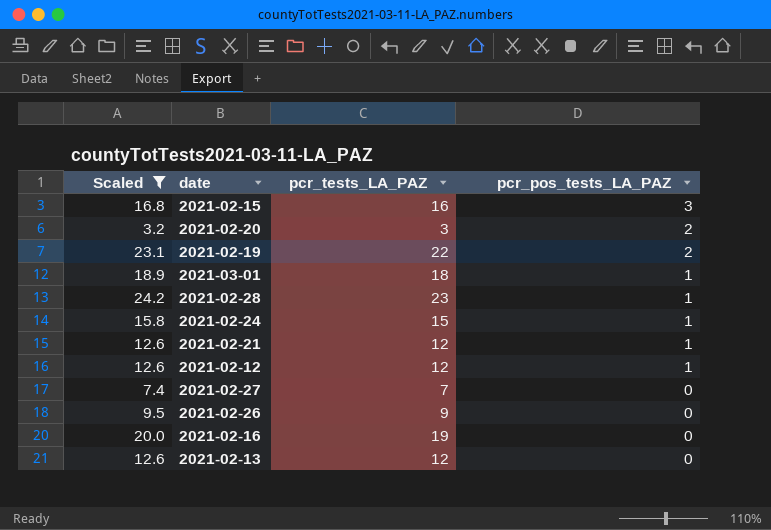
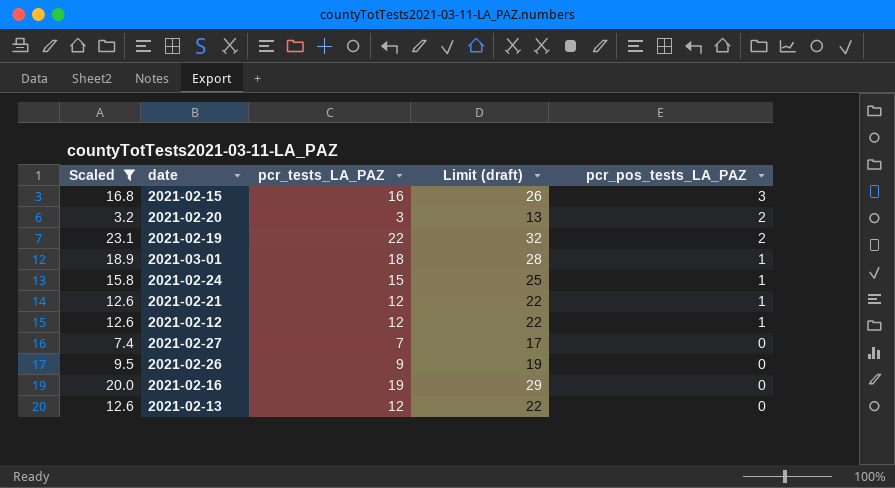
column Limit (draft) | formula: none -> [pcr_tests_LA_PAZ] + 10
row 2021-02-28: 24.2 | 23 | 1 -> none

